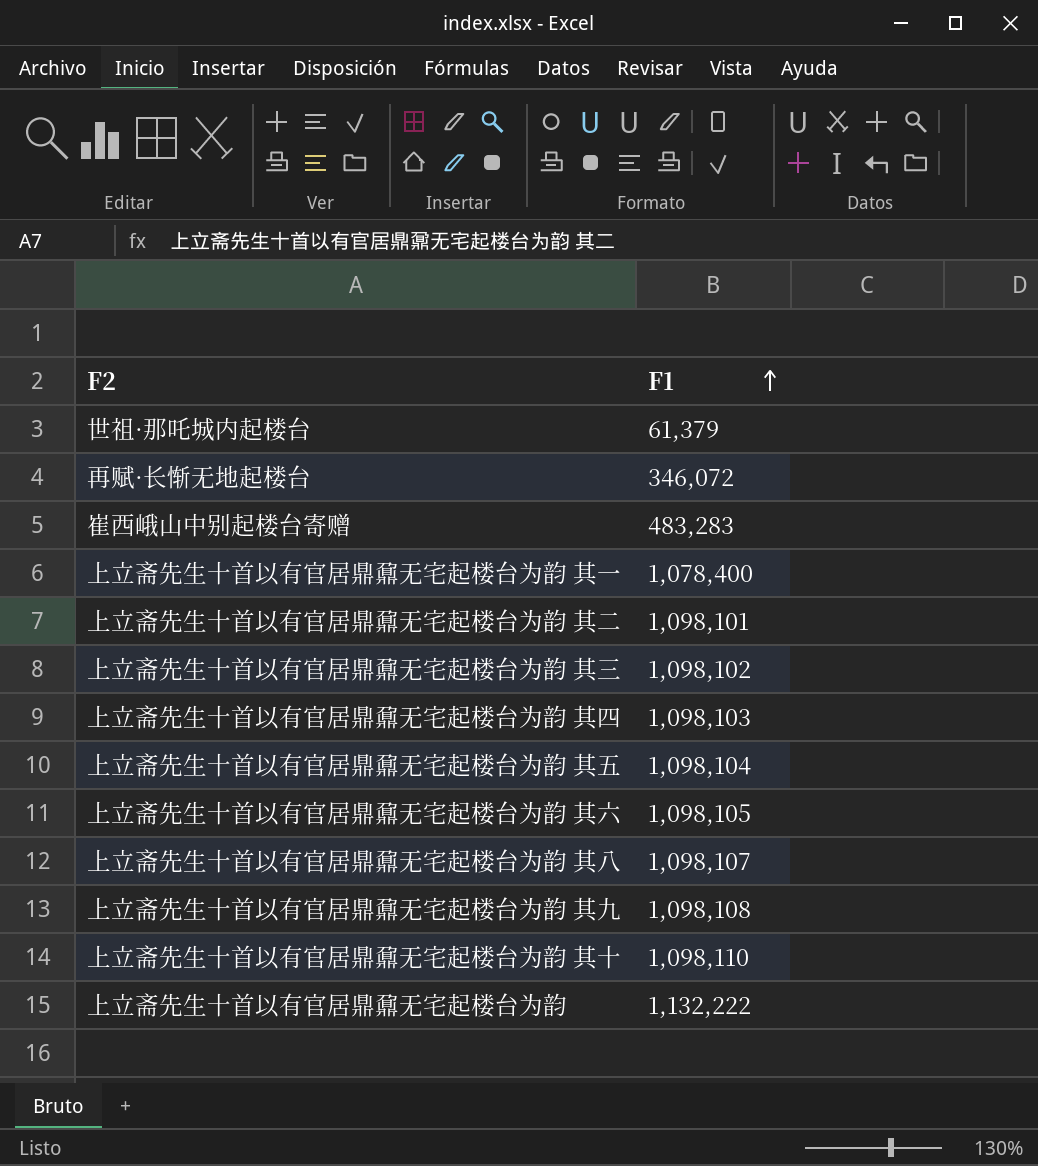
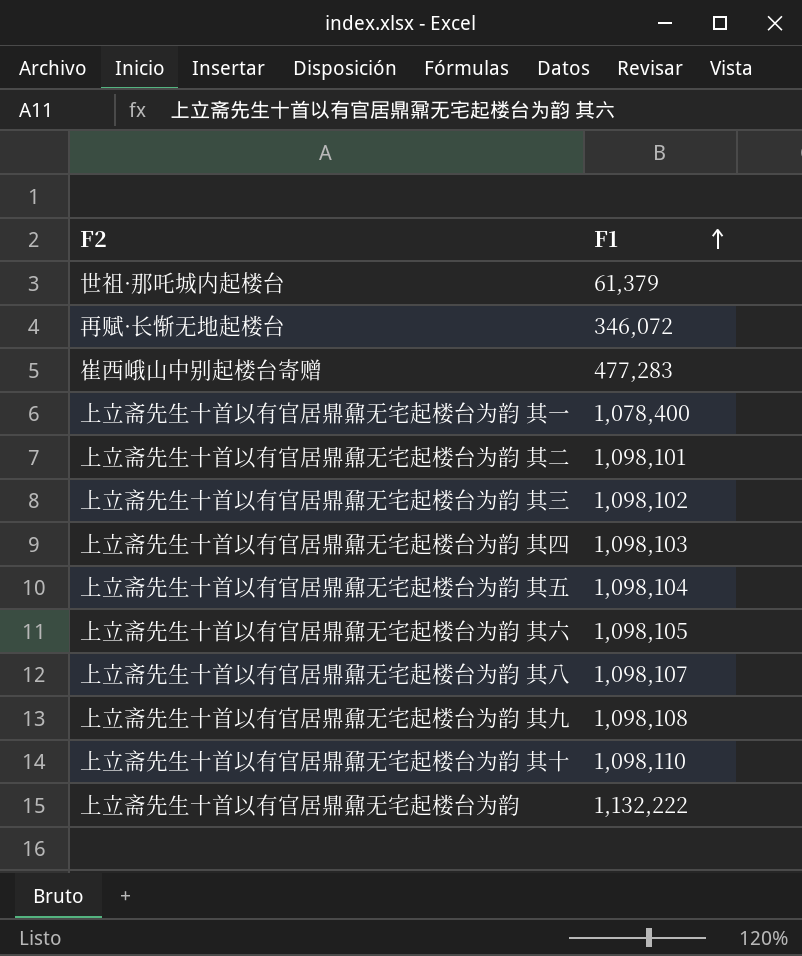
崔西峨山中别起楼台寄赠 | F1: 483,283 -> 477,283

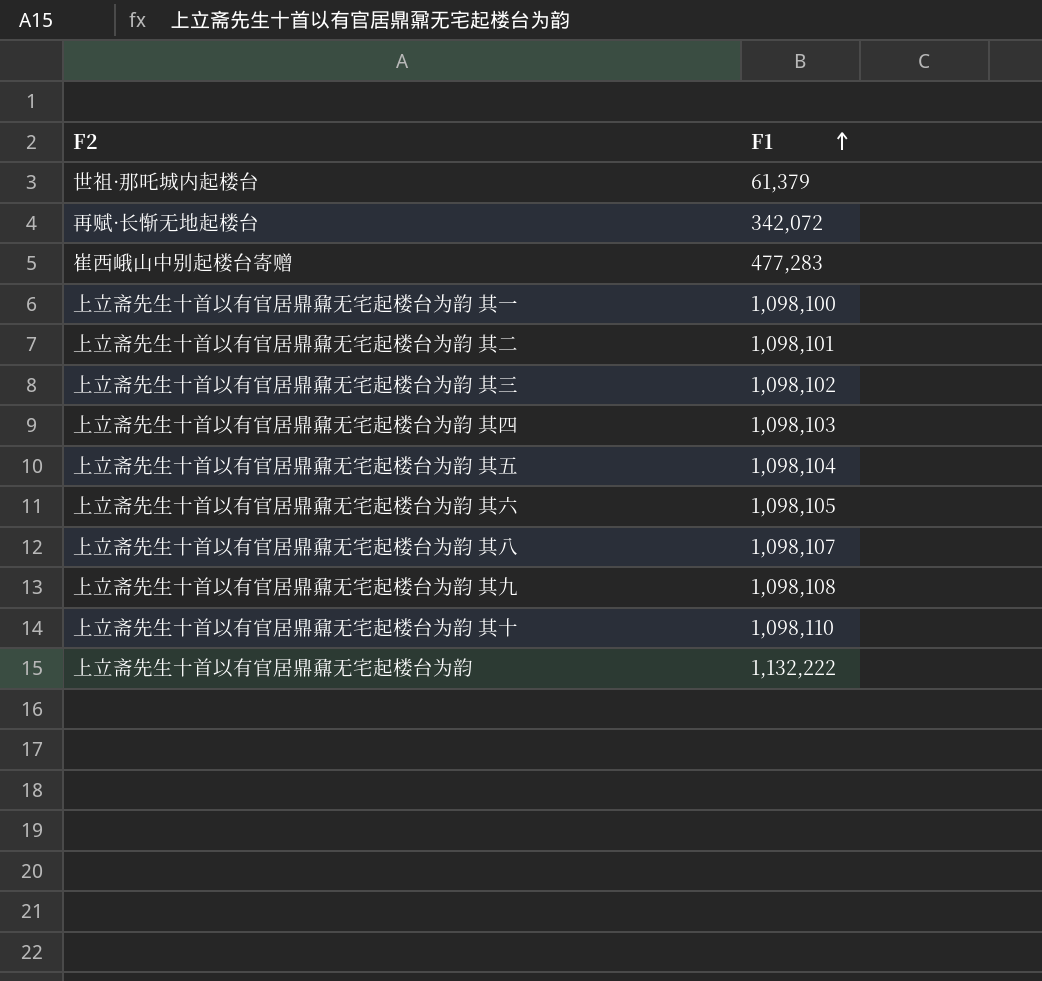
再赋·长惭无地起楼台 | F1: 346,072 -> 342,072
上立斋先生十首以有官居鼎鼐无宅起楼台为韵 其一 | F1: 1,078,400 -> 1,098,100

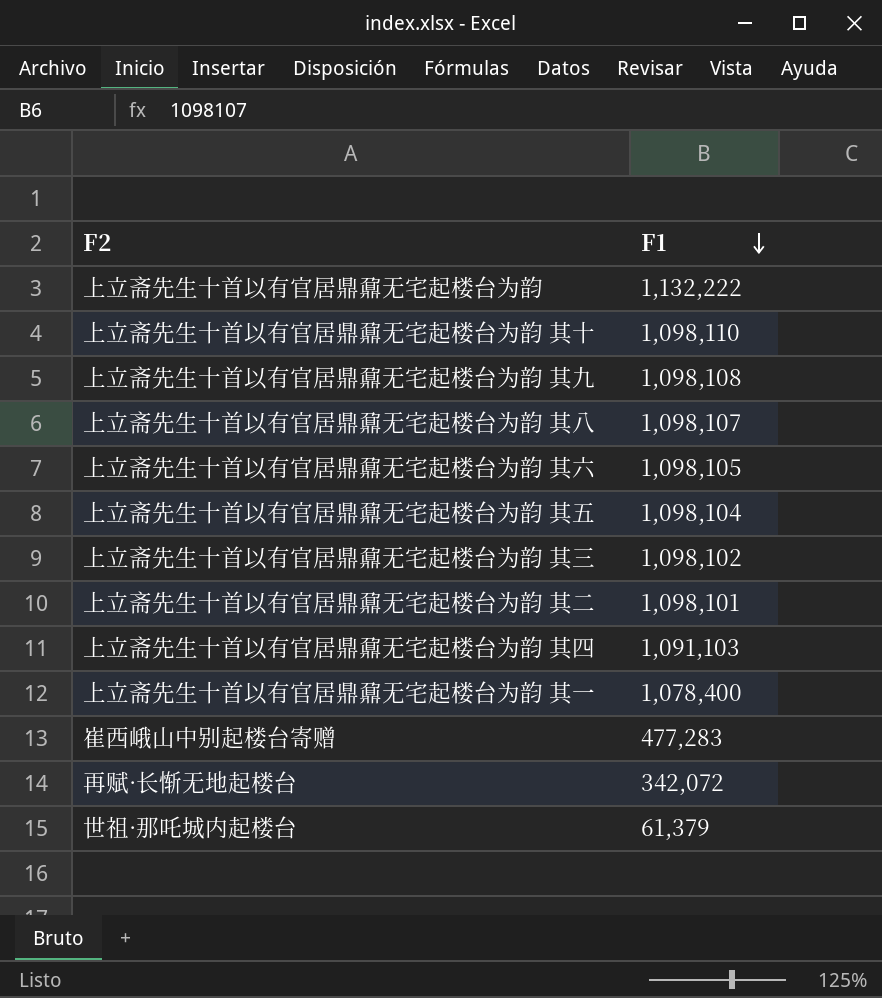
row order: F1 ascending -> F1 descending
上立斋先生十首以有官居鼎鼐无宅起楼台为韵 其四 | F1: 1,098,103 -> 1,091,103
上立斋先生十首以有官居鼎鼐无宅起楼台为韵 其一 | F1: 1,098,100 -> 1,078,400

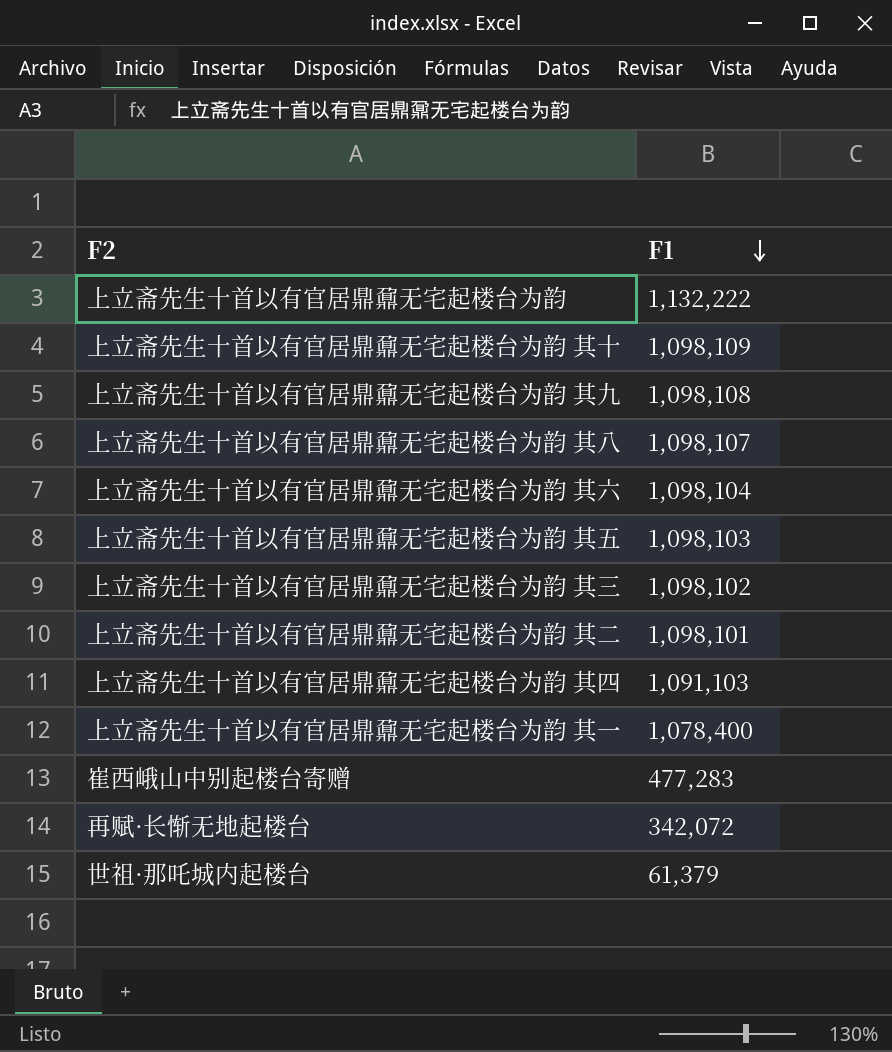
上立斋先生十首以有官居鼎鼐无宅起楼台为韵 其十 | F1: 1,098,110 -> 1,098,109
上立斋先生十首以有官居鼎鼐无宅起楼台为韵 其六 | F1: 1,098,105 -> 1,098,104
上立斋先生十首以有官居鼎鼐无宅起楼台为韵 其五 | F1: 1,098,104 -> 1,098,103

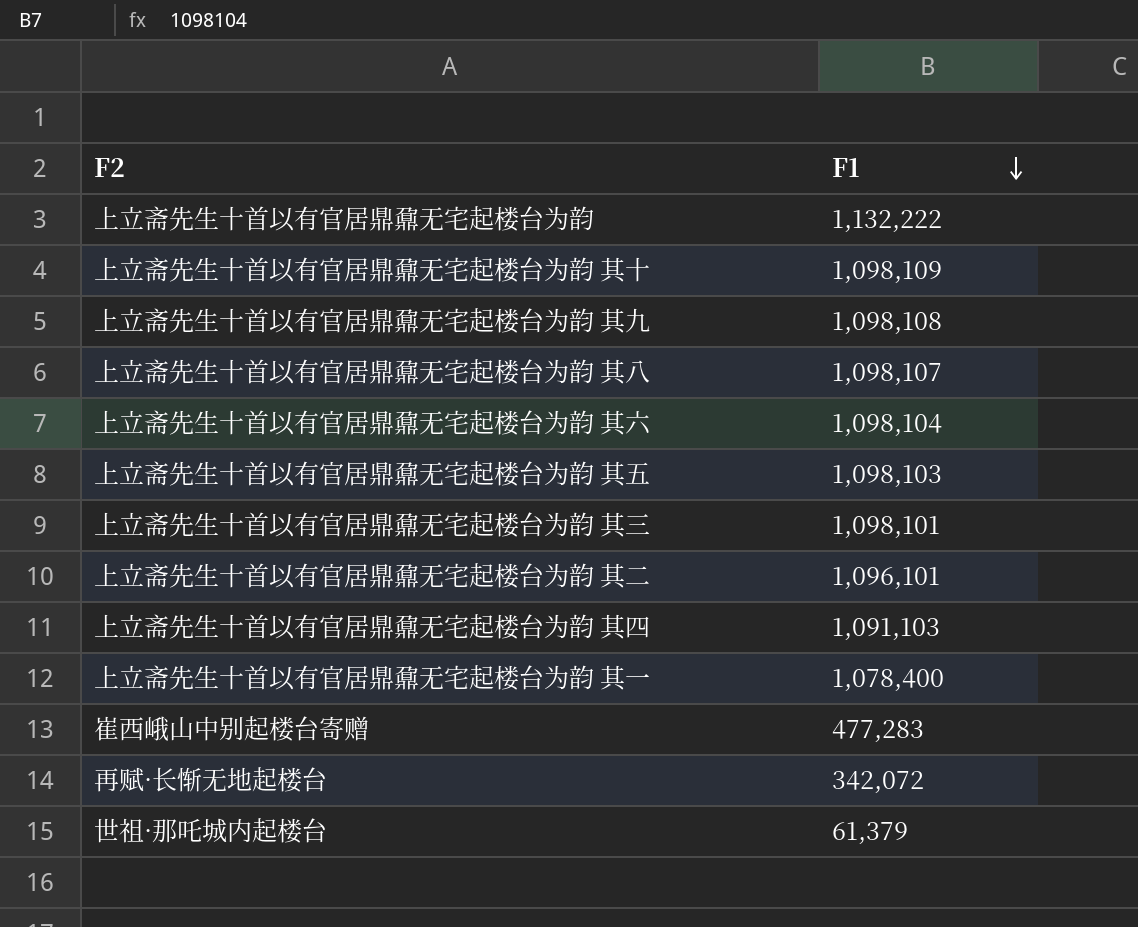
上立斋先生十首以有官居鼎鼐无宅起楼台为韵 其三 | F1: 1,098,102 -> 1,098,101
上立斋先生十首以有官居鼎鼐无宅起楼台为韵 其二 | F1: 1,098,101 -> 1,096,101

